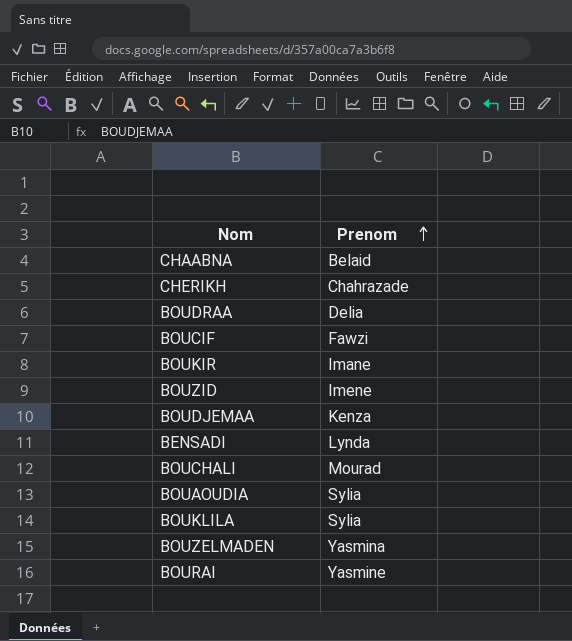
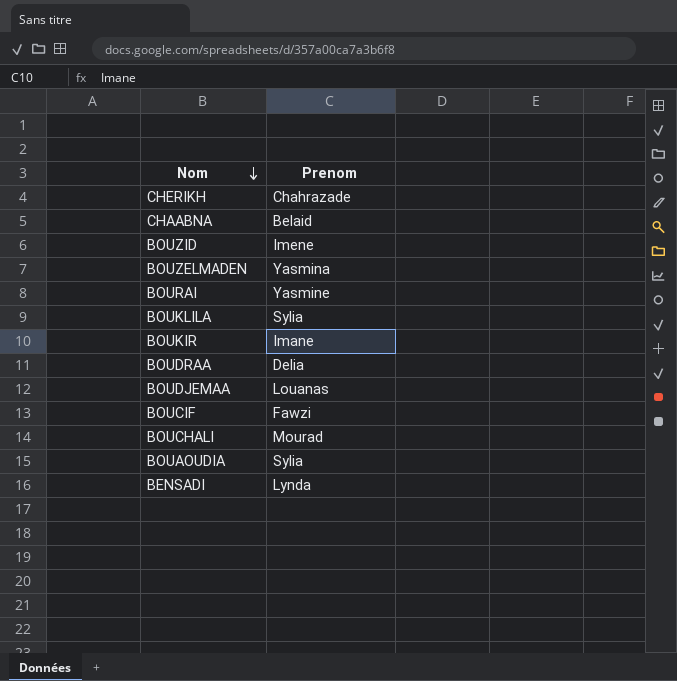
row order: Prenom ascending -> Nom descending
BOUDJEMAA | Prenom: Kenza -> Louanas

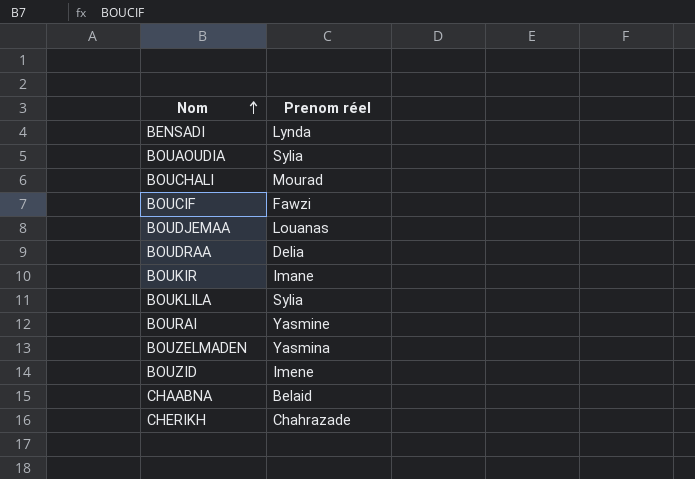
row order: Nom descending -> Nom ascending
column name: Prenom -> Prenom réel

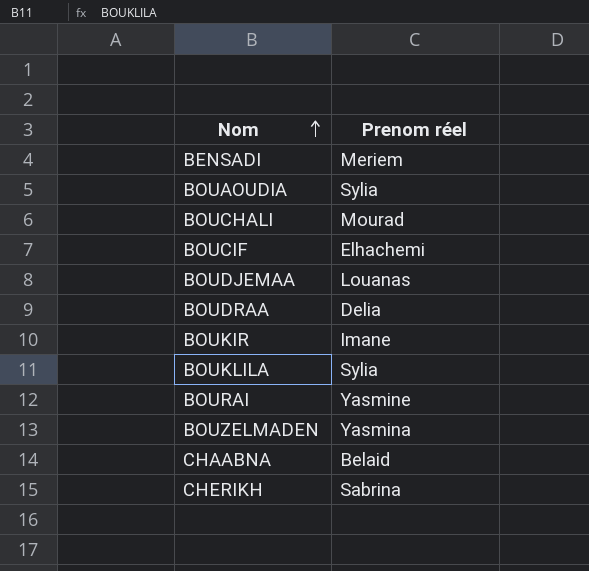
row BOUZID: Imene -> none
BENSADI | Prenom réel: Lynda -> Meriem
BOUCIF | Prenom réel: Fawzi -> Elhachemi
CHERIKH | Prenom réel: Chahrazade -> Sabrina

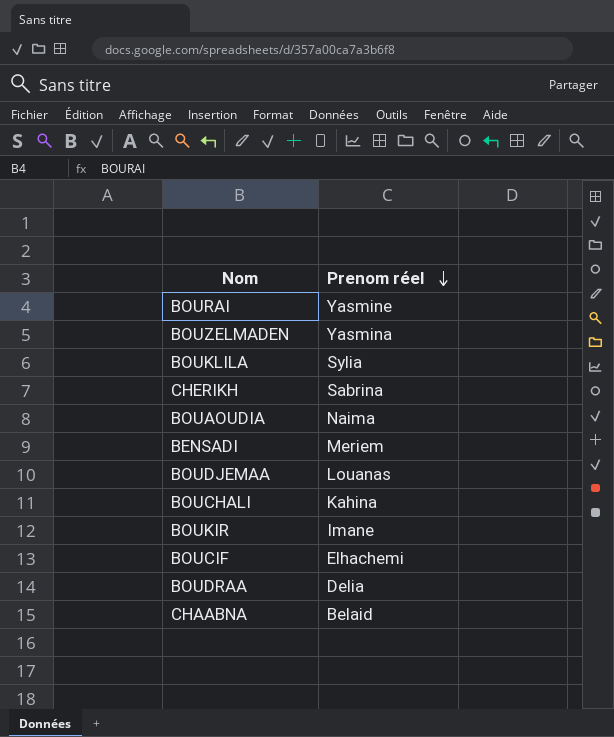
row order: Nom ascending -> Prenom réel descending
BOUAOUDIA | Prenom réel: Sylia -> Naima
BOUCHALI | Prenom réel: Mourad -> Kahina

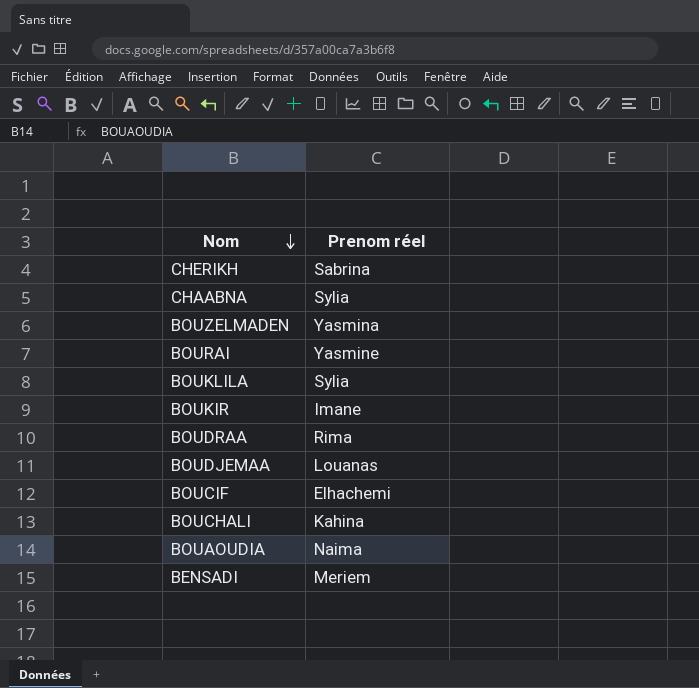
row order: Prenom réel descending -> Nom descending
CHAABNA | Prenom réel: Belaid -> Sylia
BOUDRAA | Prenom réel: Delia -> Rima

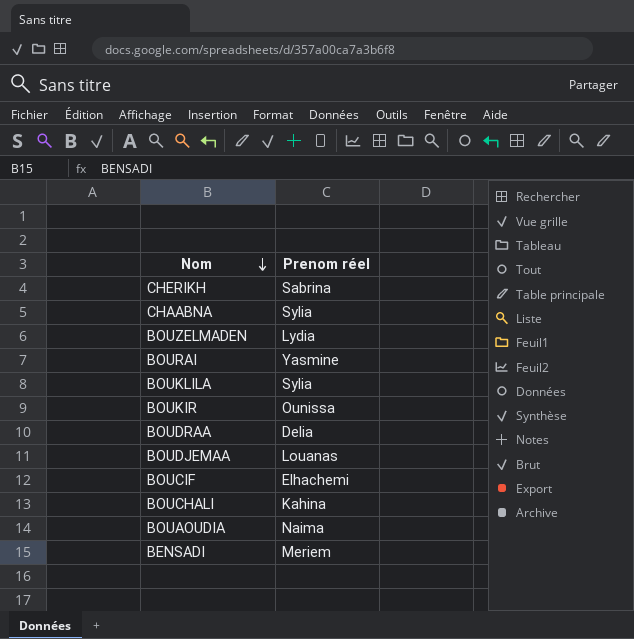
BOUZELMADEN | Prenom réel: Yasmina -> Lydia
BOUKIR | Prenom réel: Imane -> Ounissa
BOUDRAA | Prenom réel: Rima -> Delia

